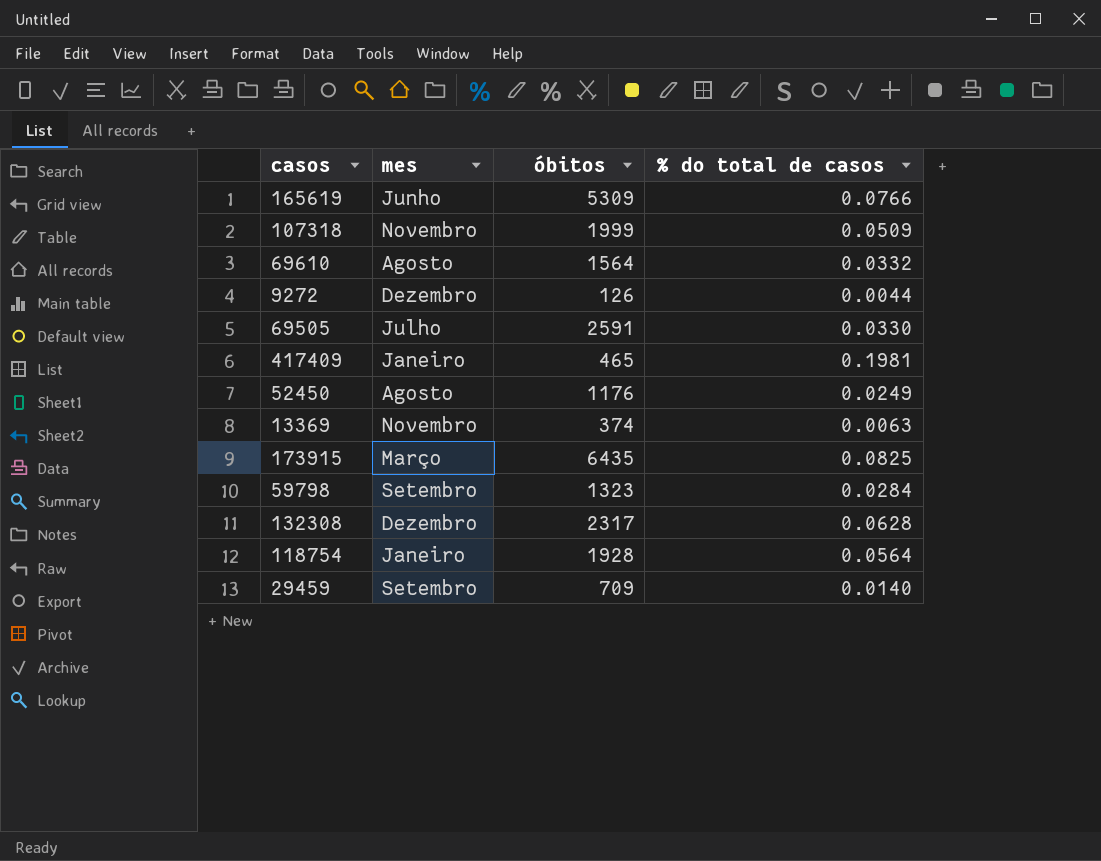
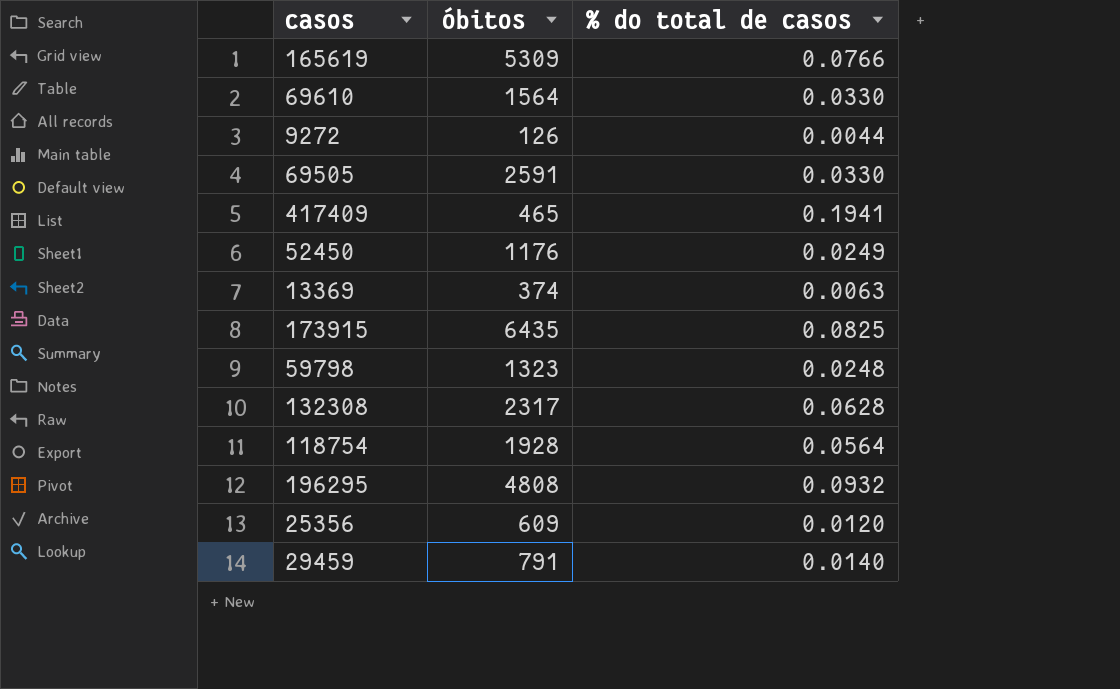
column mes | position: 2 -> none
row 107318: Novembro | 1999 | 0.0509 -> none
69610 | % do total de casos: 0.0332 -> 0.0330
417409 | % do total de casos: 0.1981 -> 0.1941
59798 | % do total de casos: 0.0284 -> 0.0248
row 196295: none -> 4808 | 0.0932
row 25356: none -> 609 | 0.0120
29459 | óbitos: 709 -> 791

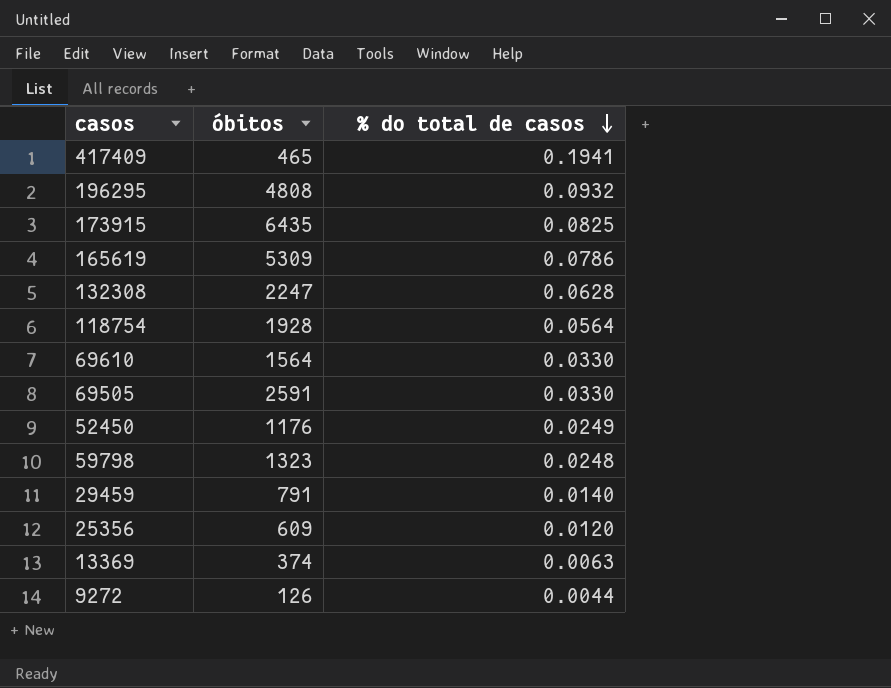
row order: none -> % do total de casos descending
165619 | % do total de casos: 0.0766 -> 0.0786
132308 | óbitos: 2317 -> 2247

